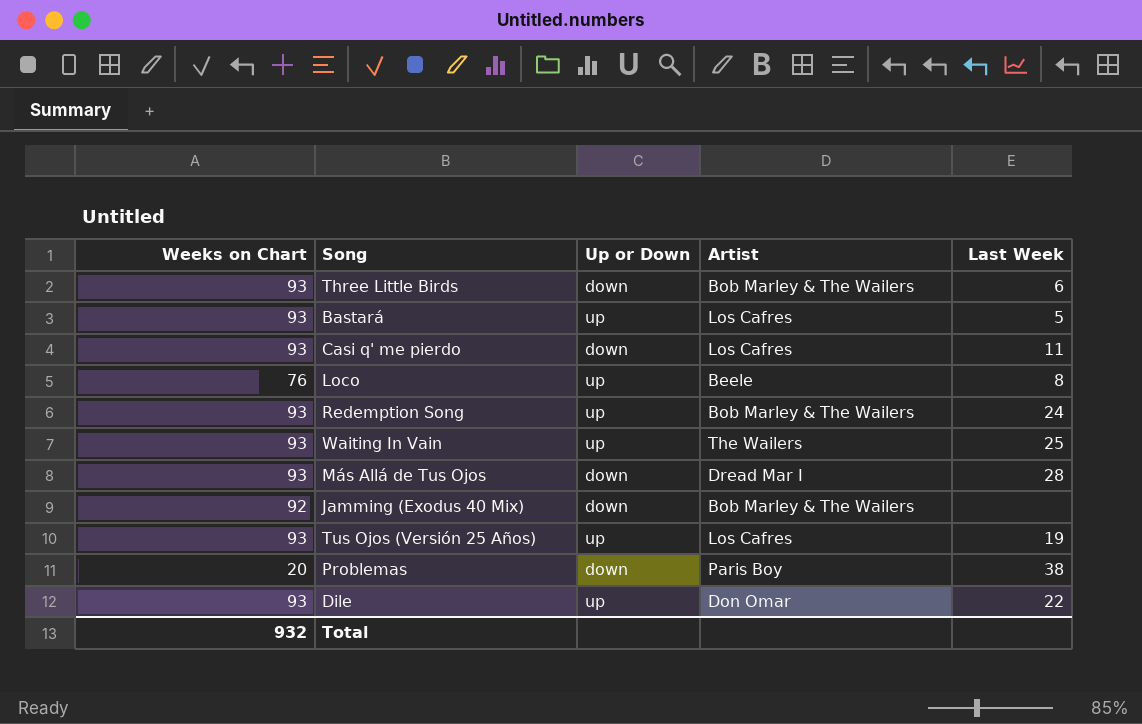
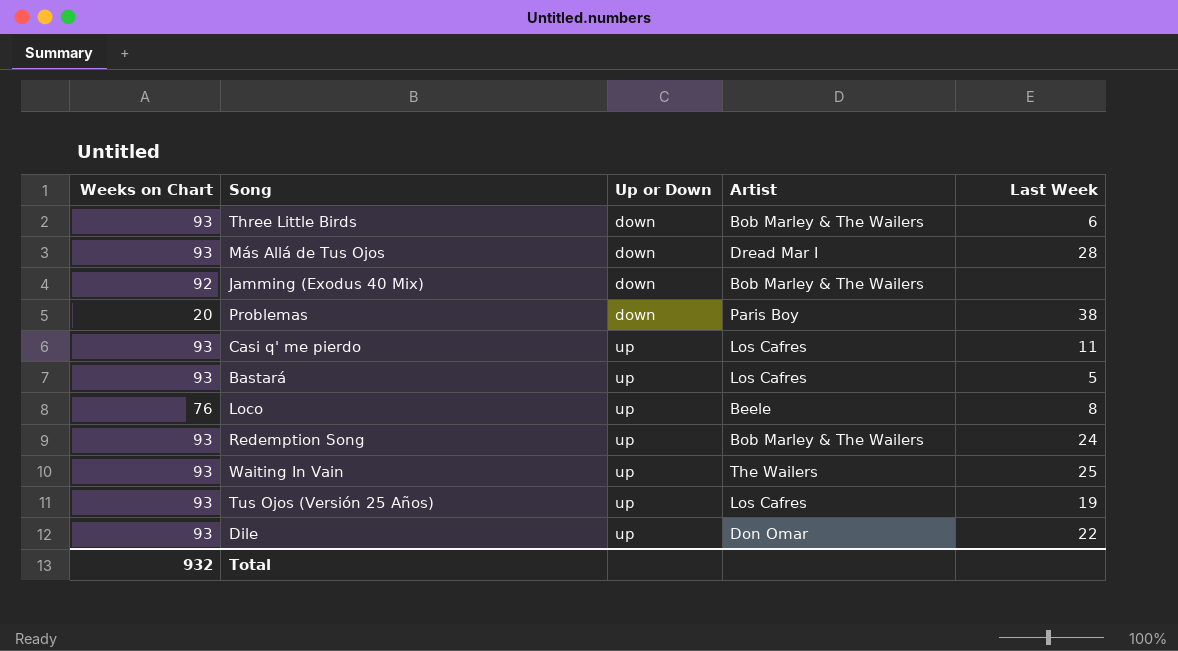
row order: none -> Up or Down ascending
Casi q' me pierdo | Up or Down: down -> up

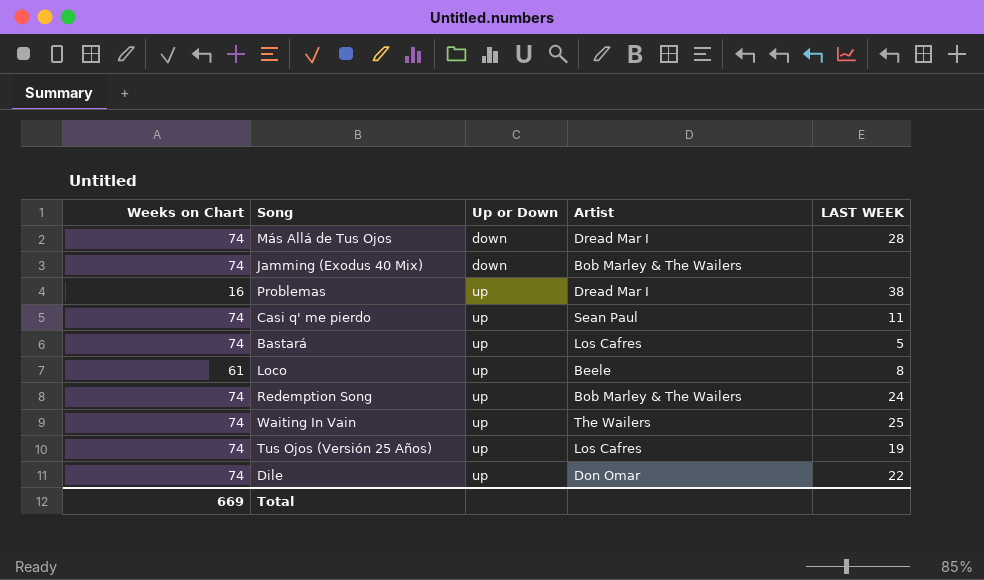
column name: Last Week -> LAST WEEK
row Three Little Birds: 93 | down | Bob Marley & The Wailers | 6 -> none
Más Allá de Tus Ojos | Weeks on Chart: 93 -> 74
Jamming (Exodus 40 Mix) | Weeks on Chart: 92 -> 74
Problemas | Weeks on Chart: 20 -> 16
Problemas | Up or Down: down -> up
Problemas | Artist: Paris Boy -> Dread Mar I
Casi q' me pierdo | Weeks on Chart: 93 -> 74
Casi q' me pierdo | Artist: Los Cafres -> Sean Paul
Bastará | Weeks on Chart: 93 -> 74
Loco | Weeks on Chart: 76 -> 61
Redemption Song | Weeks on Chart: 93 -> 74
Waiting In Vain | Weeks on Chart: 93 -> 74
Tus Ojos (Versión 25 Años) | Weeks on Chart: 93 -> 74
Dile | Weeks on Chart: 93 -> 74
Total | Weeks on Chart: 932 -> 669

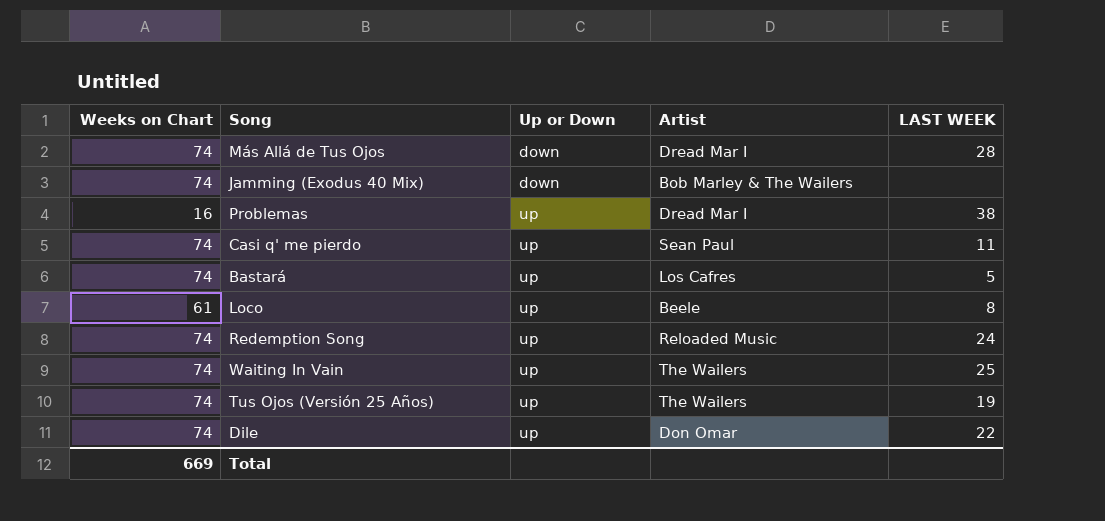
Redemption Song | Artist: Bob Marley & The Wailers -> Reloaded Music
Tus Ojos (Versión 25 Años) | Artist: Los Cafres -> The Wailers

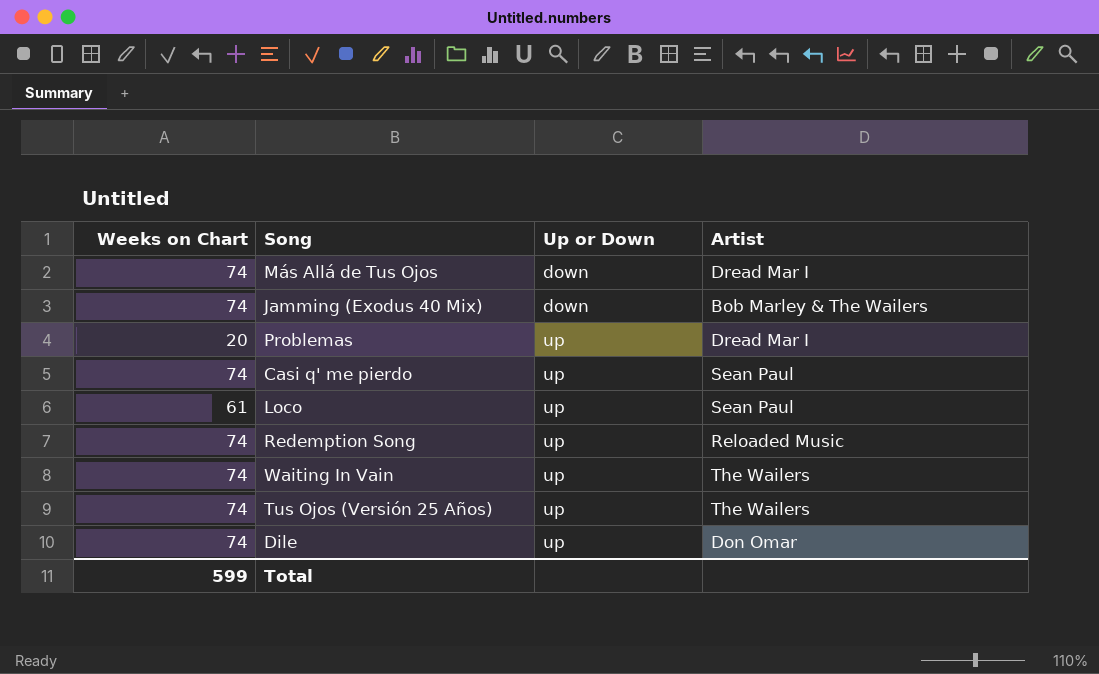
column LAST WEEK | position: 5 -> none
row Bastará: 74 | up | Los Cafres | 5 -> none
Problemas | Weeks on Chart: 16 -> 20
Loco | Artist: Beele -> Sean Paul
Total | Weeks on Chart: 669 -> 599

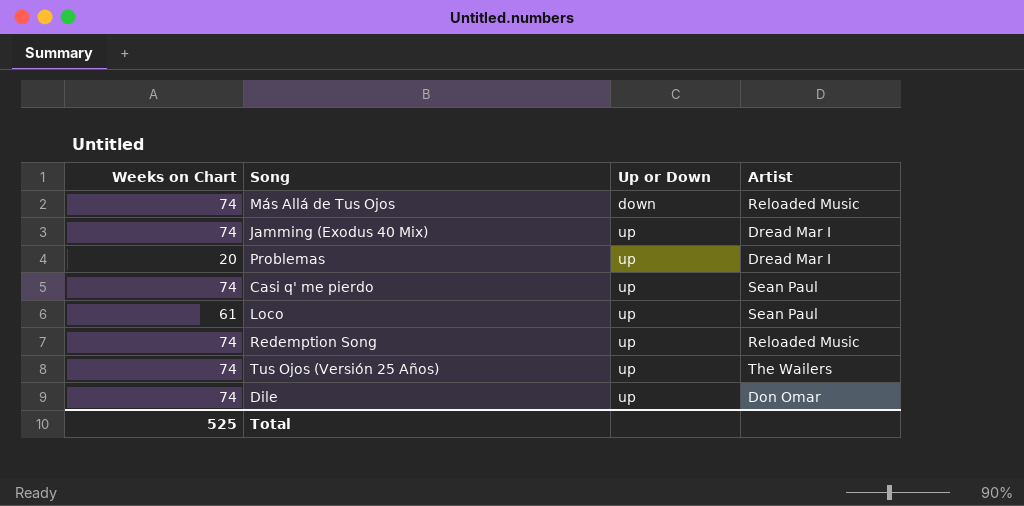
row Waiting In Vain: 74 | up | The Wailers -> none
Más Allá de Tus Ojos | Artist: Dread Mar I -> Reloaded Music
Jamming (Exodus 40 Mix) | Up or Down: down -> up
Jamming (Exodus 40 Mix) | Artist: Bob Marley & The Wailers -> Dread Mar I
Total | Weeks on Chart: 599 -> 525

